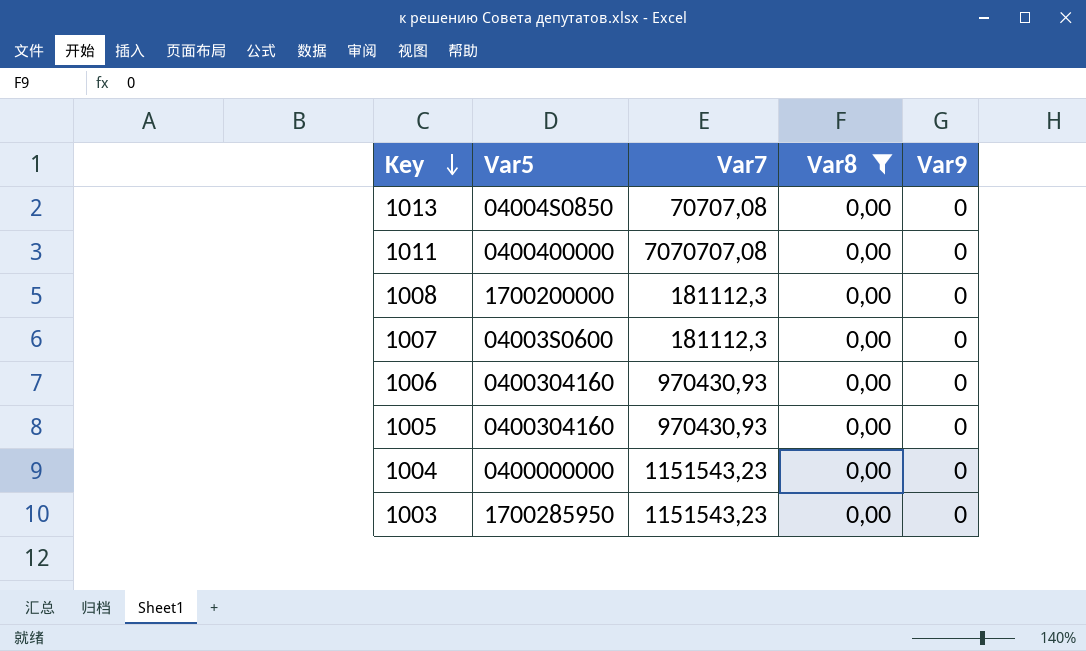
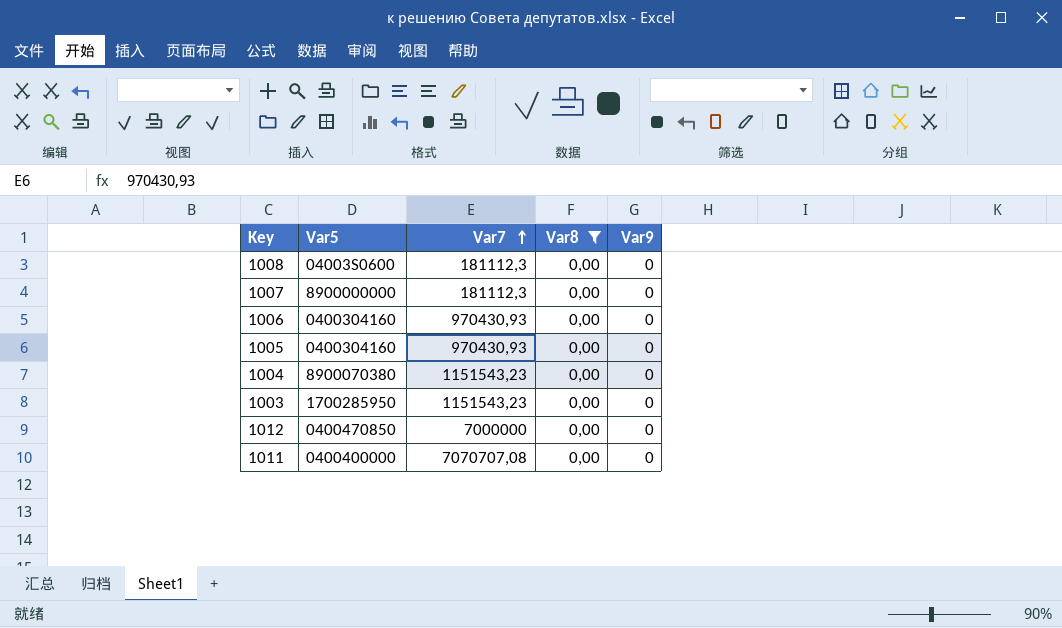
row order: Key descending -> Var7 ascending
row 1013: 04004S0850 | 70707,08 | 0,00 | 0 -> none
1008 | Var5: 1700200000 -> 04003S0600
1007 | Var5: 04003S0600 -> 8900000000
1004 | Var5: 0400000000 -> 8900070380
row 1012: none -> 0400470850 | 7000000 | 0,00 | 0

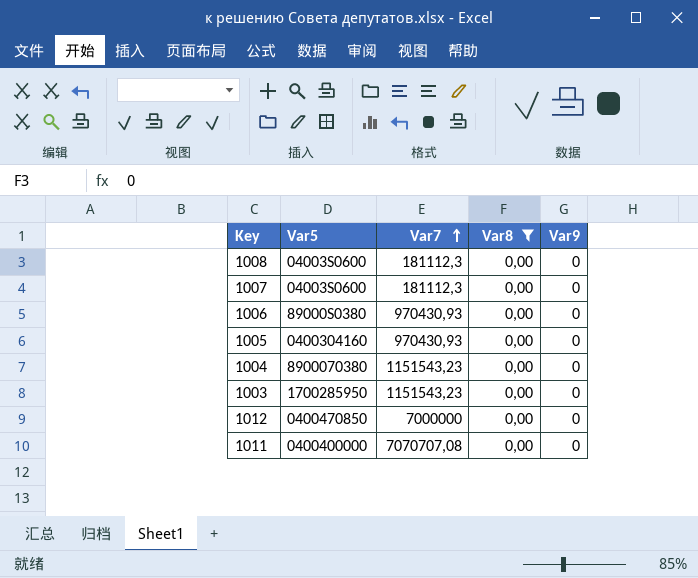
1007 | Var5: 8900000000 -> 04003S0600
1006 | Var5: 0400304160 -> 89000S0380

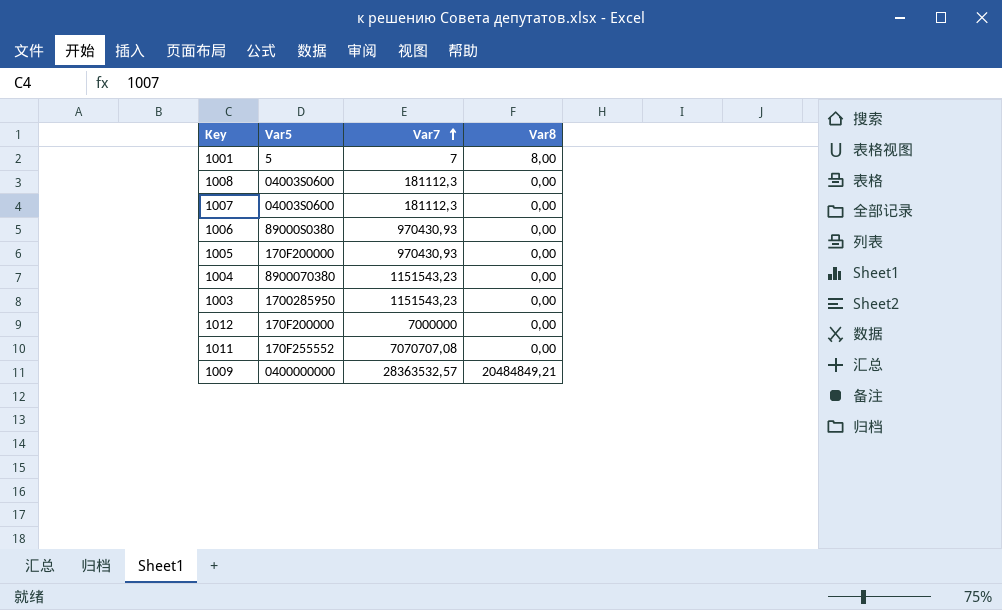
filter: Var8 = 0,00 -> none
column Var9 | position: 5 -> none
1005 | Var5: 0400304160 -> 170F200000
1012 | Var5: 0400470850 -> 170F200000
1011 | Var5: 0400400000 -> 170F255552

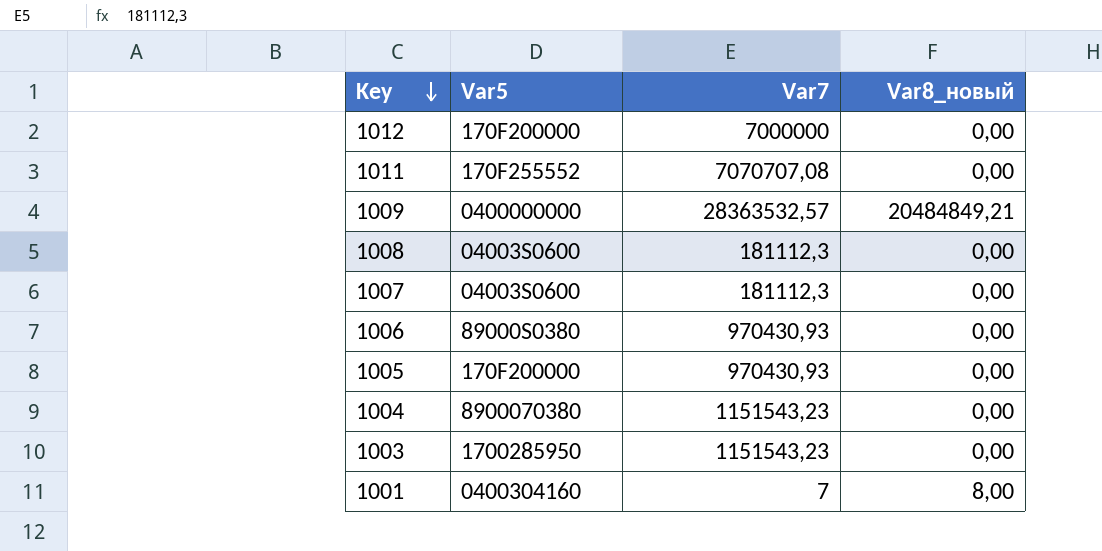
row order: Var7 ascending -> Key descending
column name: Var8 -> Var8_новый
1001 | Var5: 5 -> 0400304160

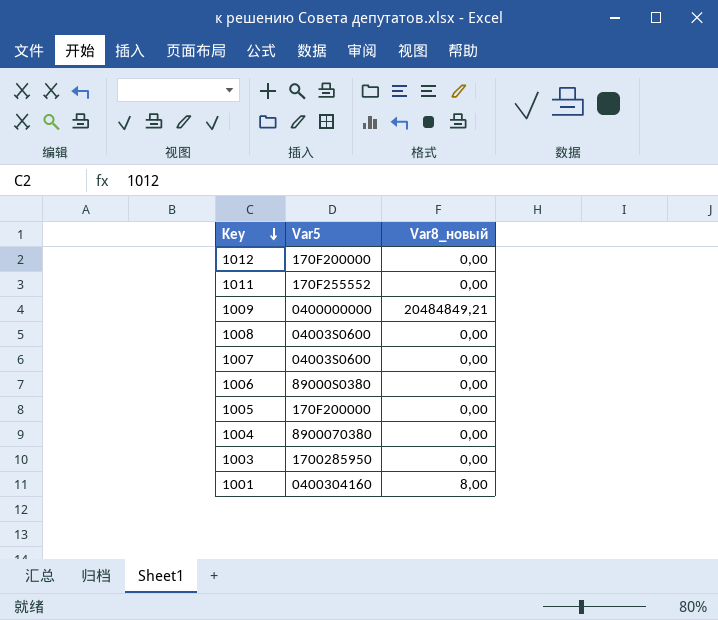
column Var7 | position: 3 -> none

